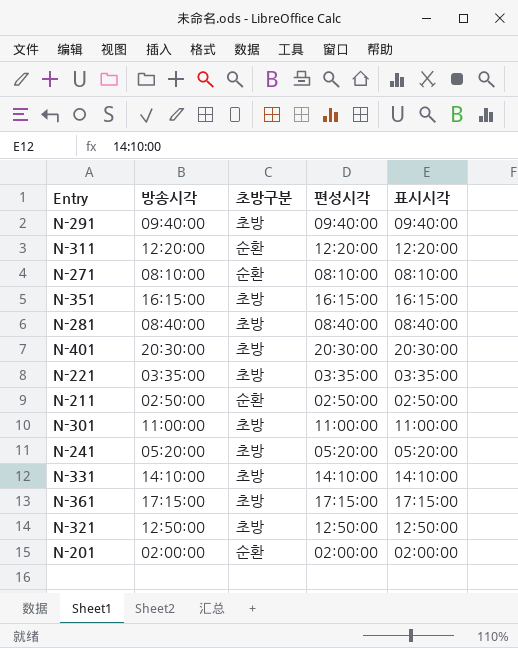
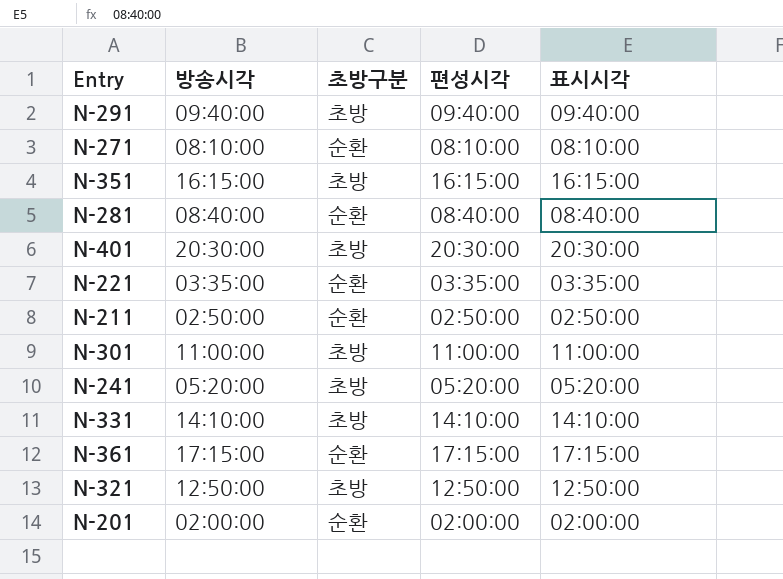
row N-311: 12:20:00 | 순환 | 12:20:00 | 12:20:00 -> none
N-281 | 초방구분: 초방 -> 순환
N-221 | 초방구분: 초방 -> 순환
N-361 | 초방구분: 초방 -> 순환

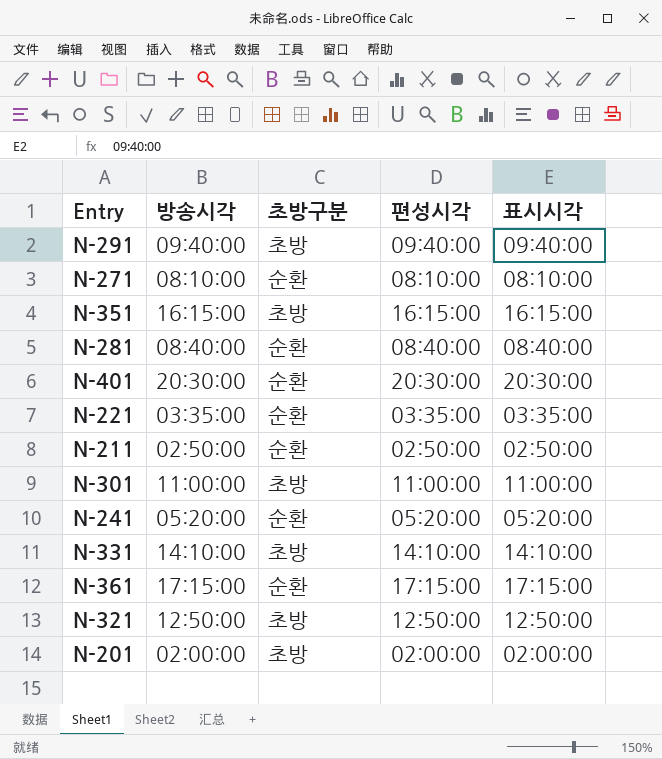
N-401 | 초방구분: 초방 -> 순환
N-241 | 초방구분: 초방 -> 순환
N-201 | 초방구분: 순환 -> 초방

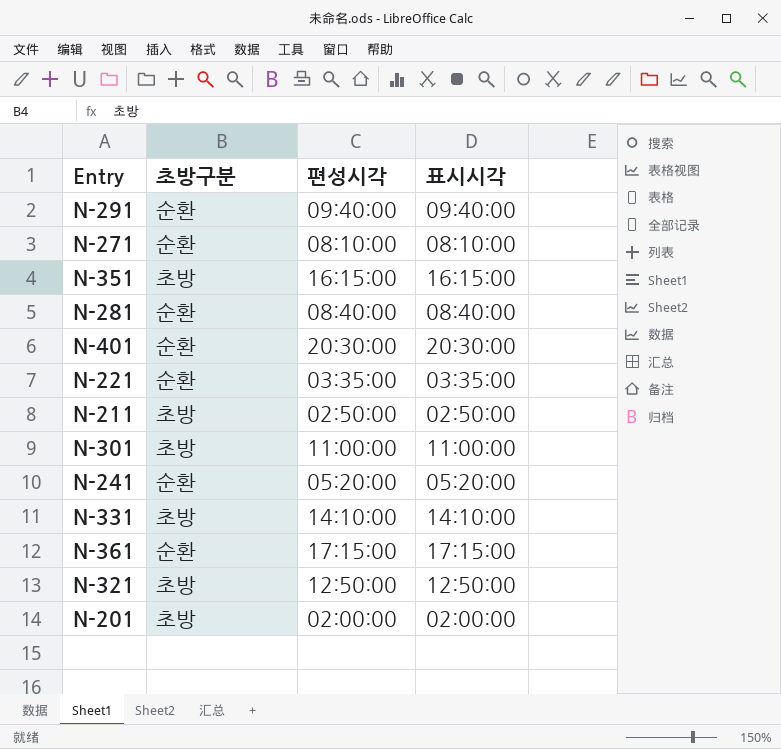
column 방송시각 | position: 2 -> none
N-291 | 초방구분: 초방 -> 순환
N-211 | 초방구분: 순환 -> 초방

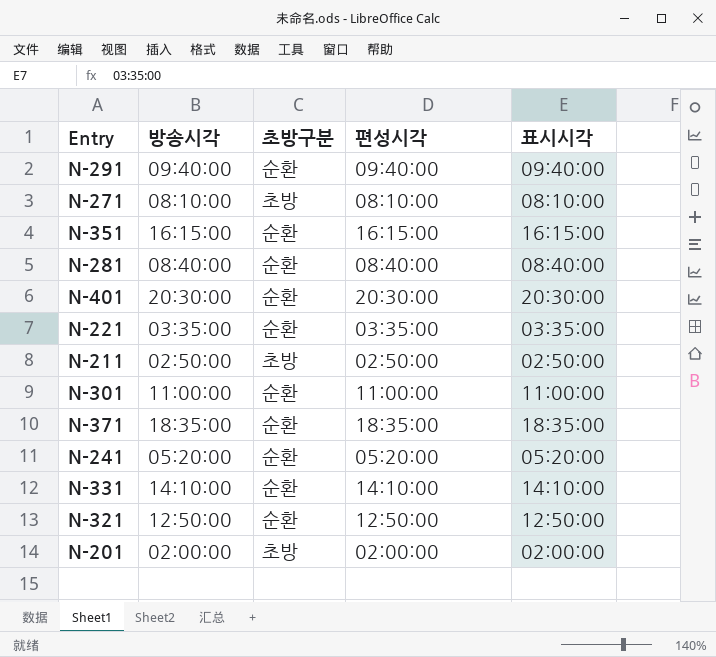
column 방송시각 | position: none -> 2
row N-361: 순환 | 17:15:00 | 17:15:00 -> none
N-271 | 초방구분: 순환 -> 초방
N-351 | 초방구분: 초방 -> 순환
N-301 | 초방구분: 초방 -> 순환
row N-371: none -> 18:35:00 | 순환 | 18:35:00 | 18:35:00
N-331 | 초방구분: 초방 -> 순환
N-321 | 초방구분: 초방 -> 순환

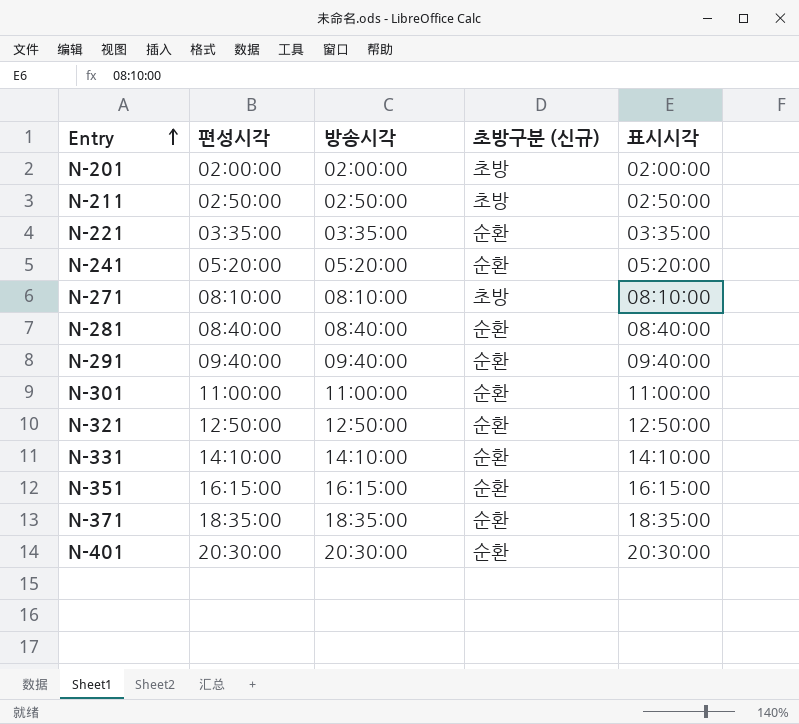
row order: none -> Entry ascending
column 편성시각 | position: 4 -> 2
column name: 초방구분 -> 초방구분 (신규)

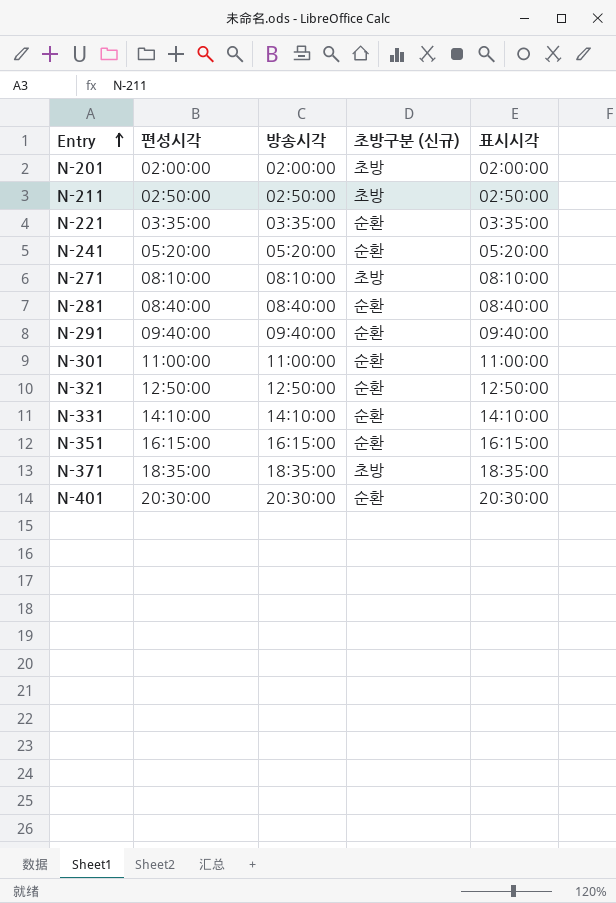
N-371 | 초방구분 (신규): 순환 -> 초방

